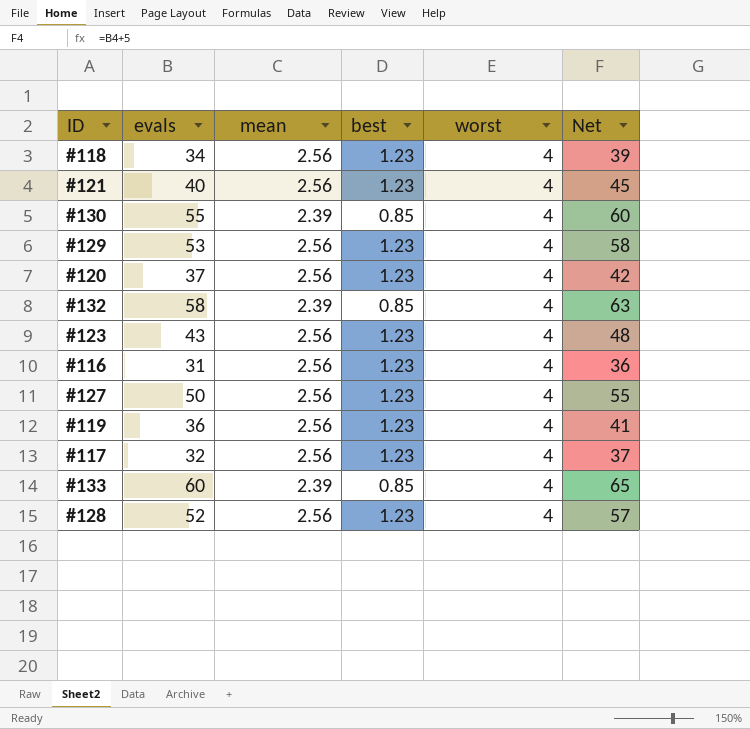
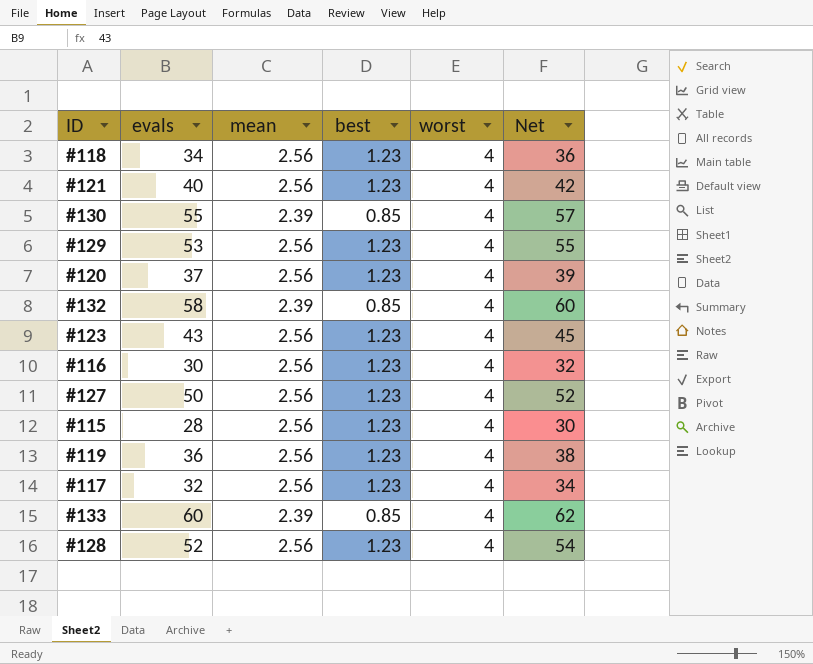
column Net | formula: [evals] + 5 -> [evals] + 2
#116 | evals: 31 -> 30
row #115: none -> 28 | 2.56 | 1.23 | 4 | 30

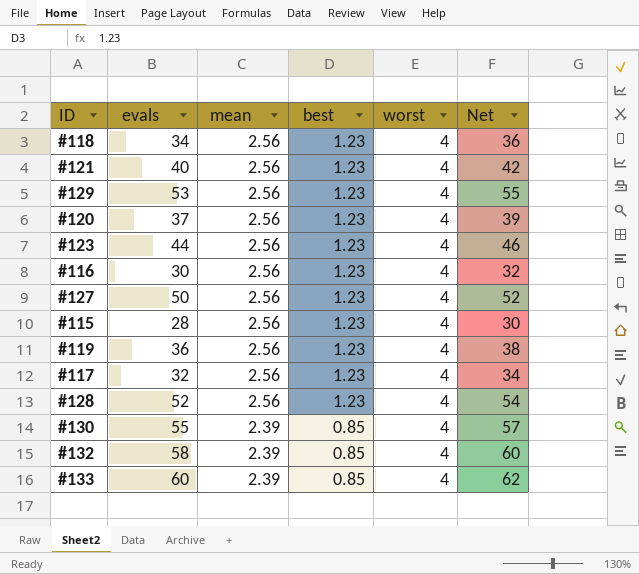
row order: none -> mean descending
#123 | evals: 43 -> 44
#123 | Net: 45 -> 46

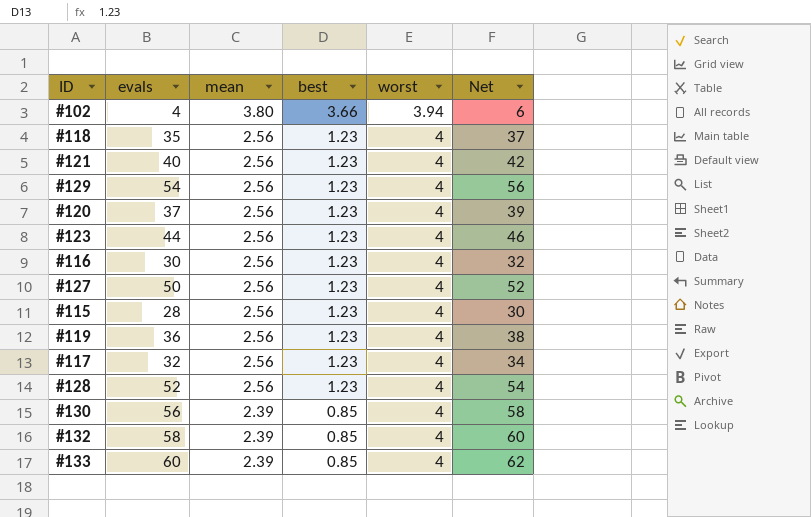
row #102: none -> 4 | 3.80 | 3.66 | 3.94 | 6
#118 | evals: 34 -> 35
#118 | Net: 36 -> 37
#129 | evals: 53 -> 54
#129 | Net: 55 -> 56
#130 | evals: 55 -> 56
#130 | Net: 57 -> 58

